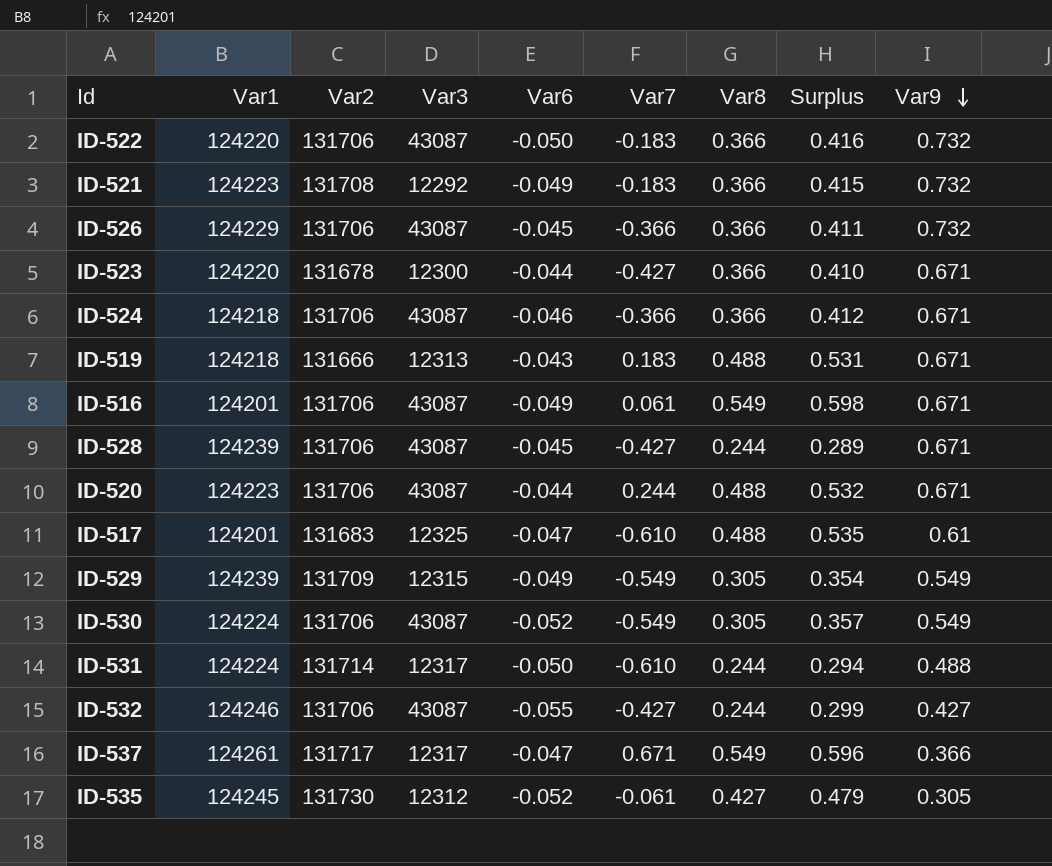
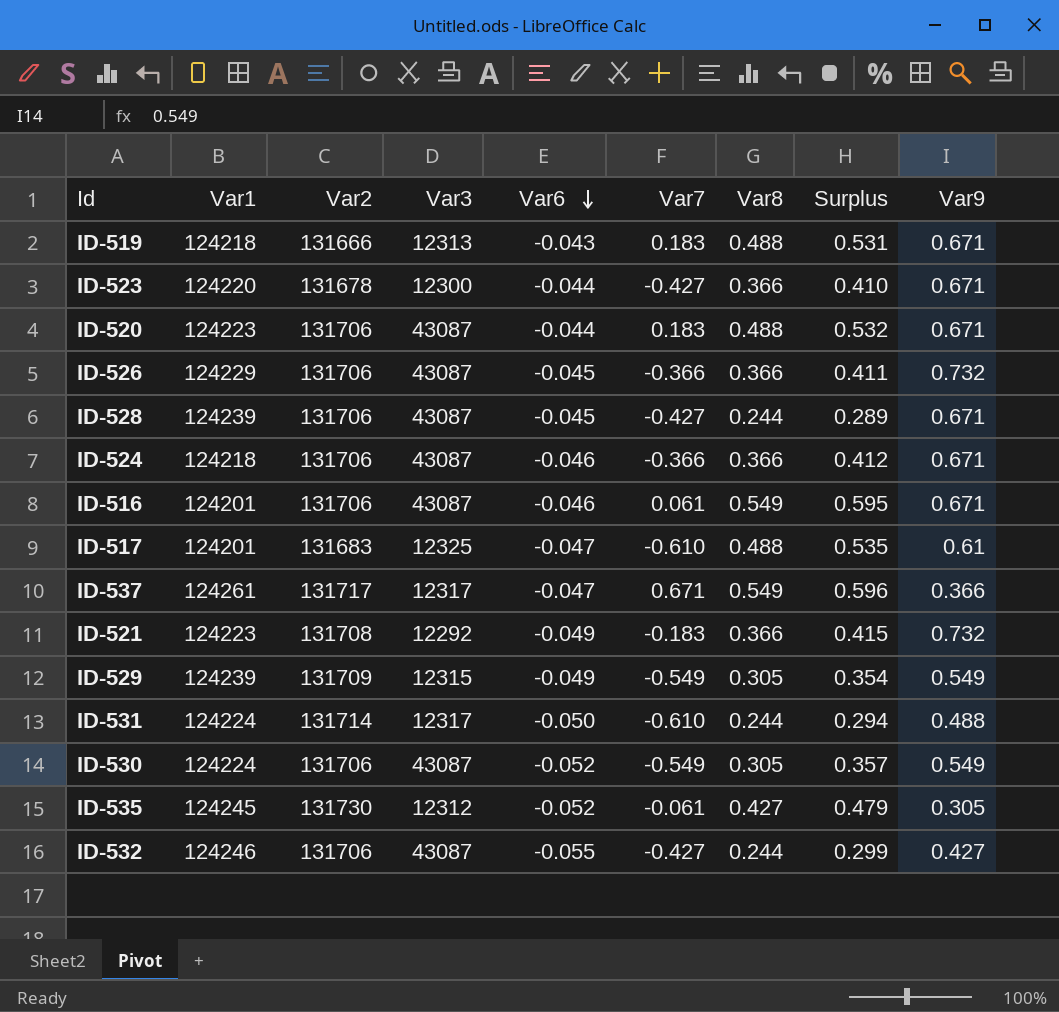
row order: Var9 descending -> Var6 descending
row ID-522: 124220 | 131706 | 43087 | -0.050 | -0.183 | 0.366 | 0.416 | 0.732 -> none
ID-520 | Var7: 0.244 -> 0.183
ID-516 | Var6: -0.049 -> -0.046
ID-516 | Surplus: 0.598 -> 0.595

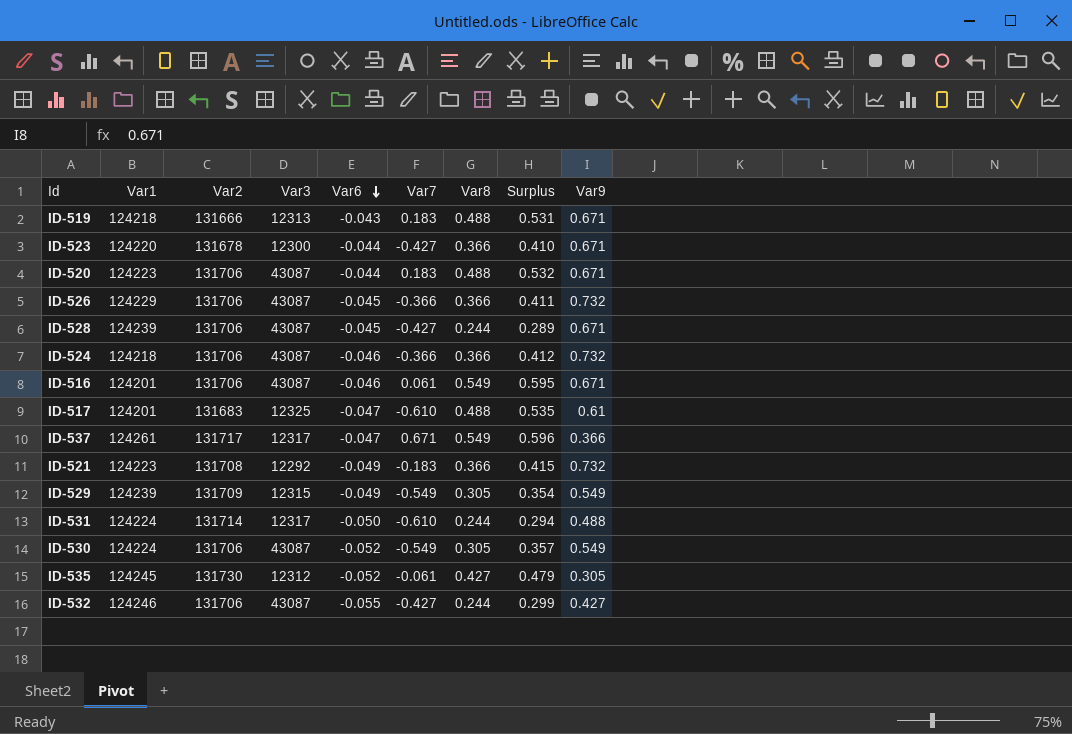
ID-524 | Var9: 0.671 -> 0.732

